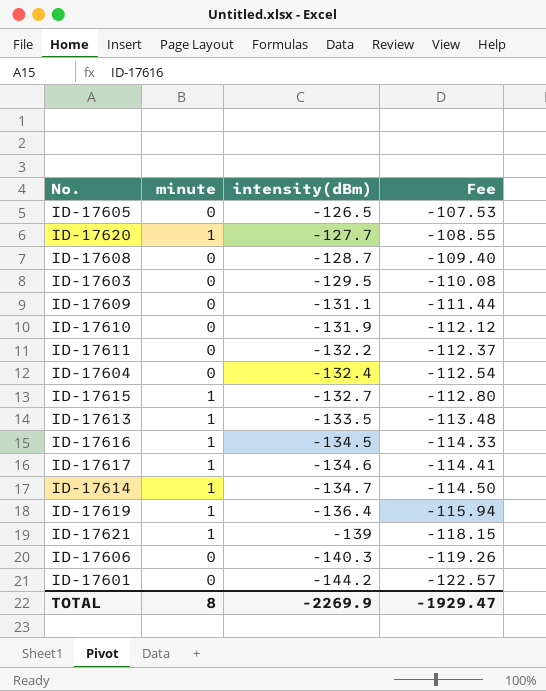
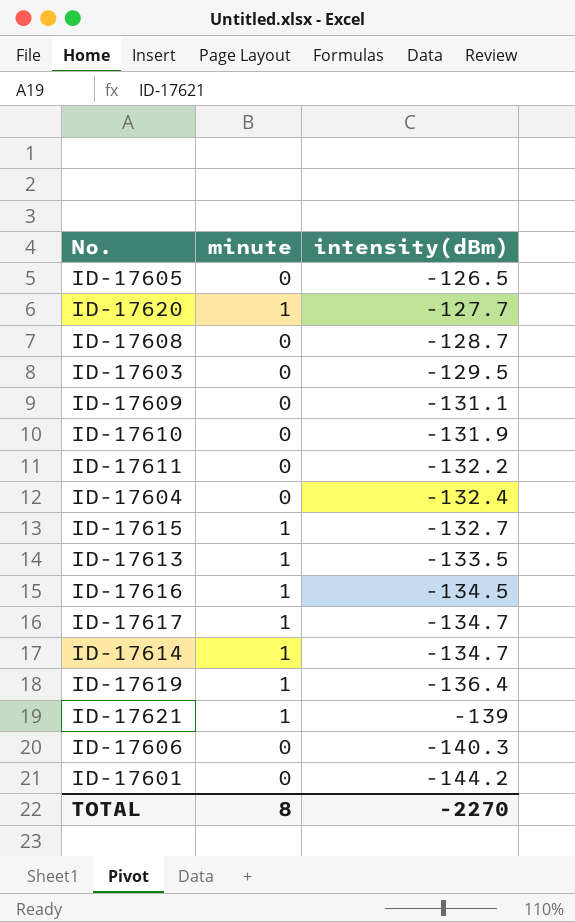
column Fee | formula: [intensity(dBm)] * 0.85 -> none
ID-17617 | intensity(dBm): -134.6 -> -134.7
TOTAL | intensity(dBm): -2269.9 -> -2270

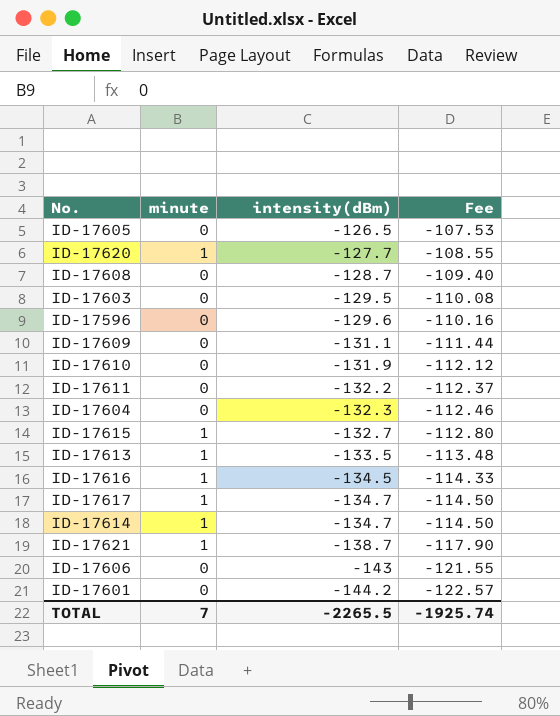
column Fee | formula: none -> [intensity(dBm)] * 0.85
row ID-17619: 1 | -136.4 -> none
row ID-17596: none -> 0 | -129.6 | -110.16
ID-17604 | intensity(dBm): -132.4 -> -132.3
ID-17621 | intensity(dBm): -139 -> -138.7
ID-17606 | intensity(dBm): -140.3 -> -143
TOTAL | minute: 8 -> 7
TOTAL | intensity(dBm): -2270 -> -2265.5

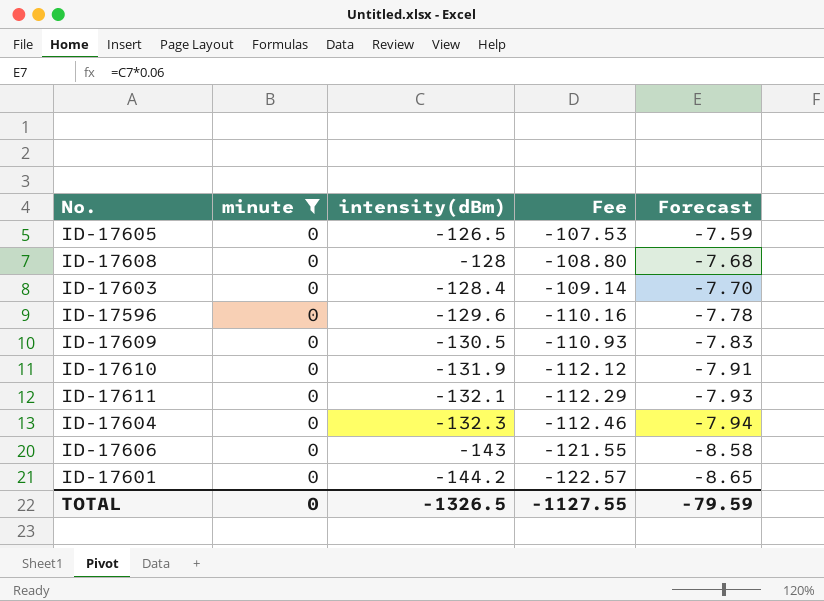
filter: none -> minute = 0
column Forecast | formula: none -> [intensity(dBm)] * 0.06
ID-17608 | intensity(dBm): -128.7 -> -128
ID-17608 | Fee: -109.40 -> -108.80
ID-17603 | intensity(dBm): -129.5 -> -128.4
ID-17603 | Fee: -110.08 -> -109.14
ID-17609 | intensity(dBm): -131.1 -> -130.5
ID-17609 | Fee: -111.44 -> -110.93
ID-17611 | intensity(dBm): -132.2 -> -132.1
ID-17611 | Fee: -112.37 -> -112.29
TOTAL | minute: 7 -> 0
TOTAL | intensity(dBm): -2265.5 -> -1326.5
TOTAL | Fee: -1925.74 -> -1127.55

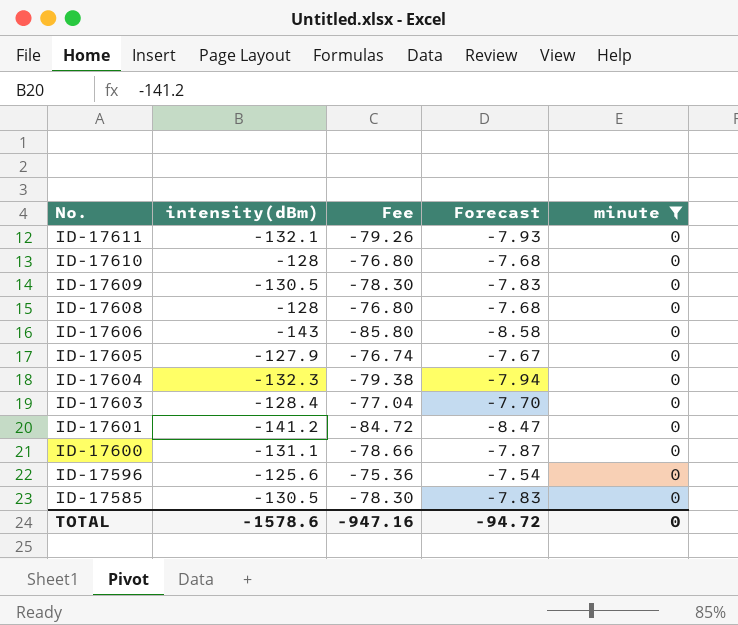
row order: intensity(dBm) descending -> No. descending
column Fee | formula: [intensity(dBm)] * 0.85 -> [intensity(dBm)] * 0.6
column minute | position: 2 -> 5
ID-17610 | intensity(dBm): -131.9 -> -128
ID-17610 | Forecast: -7.91 -> -7.68
ID-17605 | intensity(dBm): -126.5 -> -127.9
ID-17605 | Forecast: -7.59 -> -7.67
ID-17601 | intensity(dBm): -144.2 -> -141.2
ID-17601 | Forecast: -8.65 -> -8.47
row ID-17600: none -> -131.1 | -78.66 | -7.87 | 0
ID-17596 | intensity(dBm): -129.6 -> -125.6
ID-17596 | Forecast: -7.78 -> -7.54
row ID-17585: none -> -130.5 | -78.30 | -7.83 | 0
TOTAL | intensity(dBm): -1326.5 -> -1578.6
TOTAL | Fee: -1127.55 -> -947.16
TOTAL | Forecast: -79.59 -> -94.72

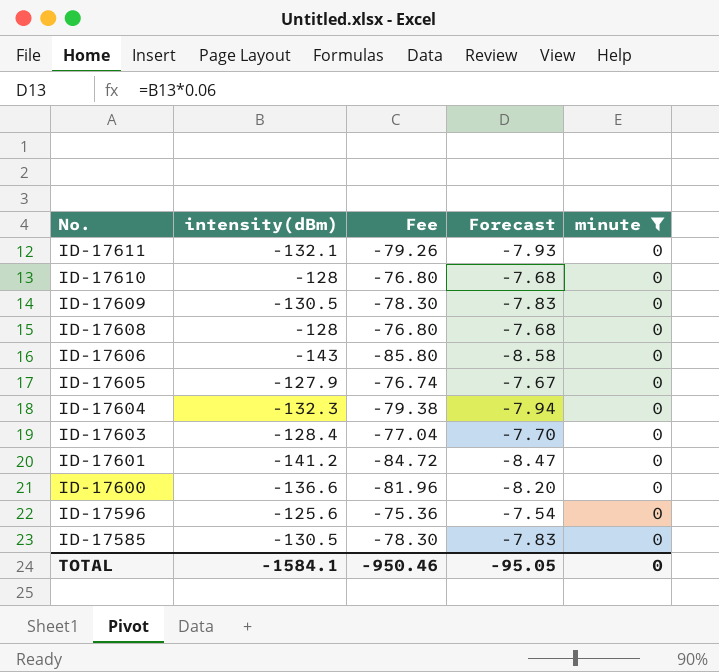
ID-17600 | intensity(dBm): -131.1 -> -136.6
ID-17600 | Fee: -78.66 -> -81.96
ID-17600 | Forecast: -7.87 -> -8.20
TOTAL | intensity(dBm): -1578.6 -> -1584.1
TOTAL | Fee: -947.16 -> -950.46
TOTAL | Forecast: -94.72 -> -95.05

